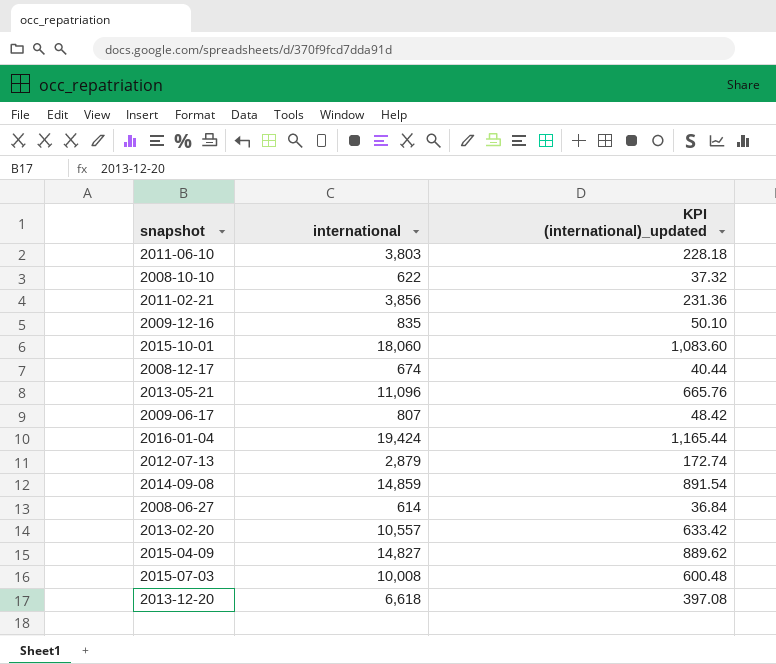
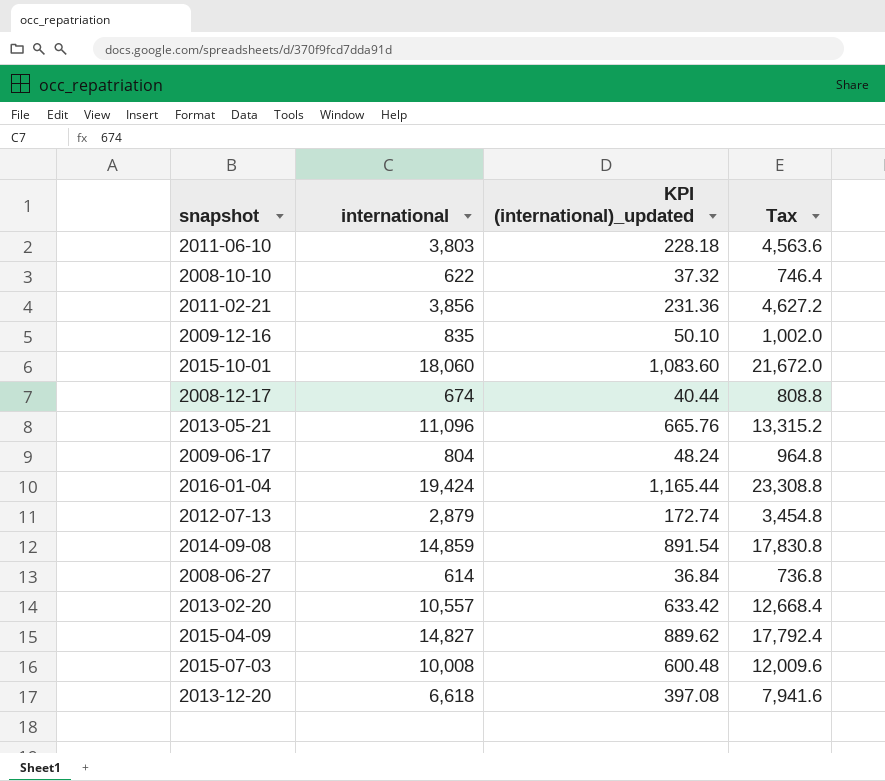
column Tax | formula: none -> [international] * 1.2
2009-06-17 | international: 807 -> 804
2009-06-17 | KPI (international)_updated: 48.42 -> 48.24

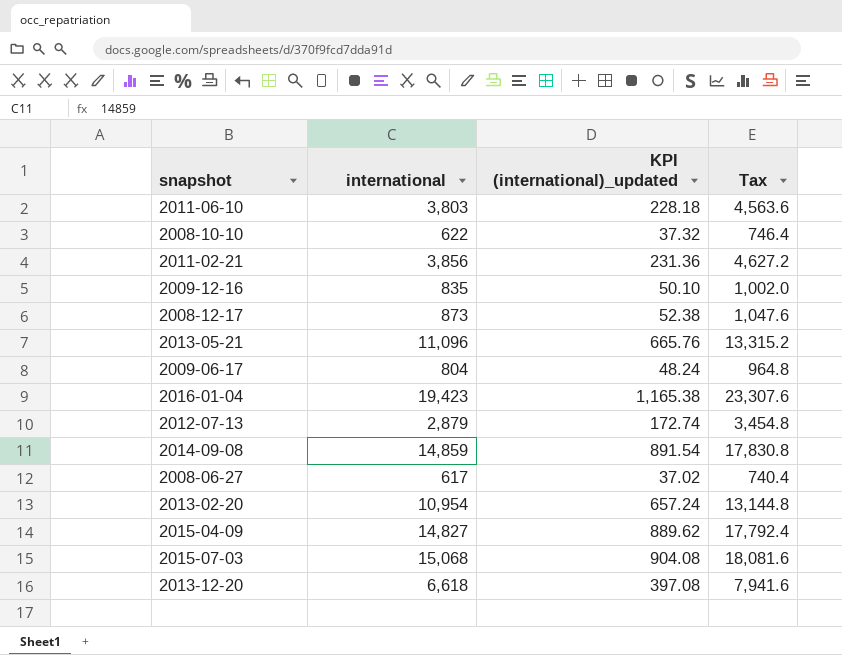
row 2015-10-01: 18,060 | 1,083.60 | 21,672.0 -> none
2008-12-17 | international: 674 -> 873
2008-12-17 | KPI (international)_updated: 40.44 -> 52.38
2008-12-17 | Tax: 808.8 -> 1,047.6
2016-01-04 | international: 19,424 -> 19,423
2016-01-04 | KPI (international)_updated: 1,165.44 -> 1,165.38
2016-01-04 | Tax: 23,308.8 -> 23,307.6
2008-06-27 | international: 614 -> 617
2008-06-27 | KPI (international)_updated: 36.84 -> 37.02
2008-06-27 | Tax: 736.8 -> 740.4
2013-02-20 | international: 10,557 -> 10,954
2013-02-20 | KPI (international)_updated: 633.42 -> 657.24
2013-02-20 | Tax: 12,668.4 -> 13,144.8
2015-07-03 | international: 10,008 -> 15,068
2015-07-03 | KPI (international)_updated: 600.48 -> 904.08
2015-07-03 | Tax: 12,009.6 -> 18,081.6

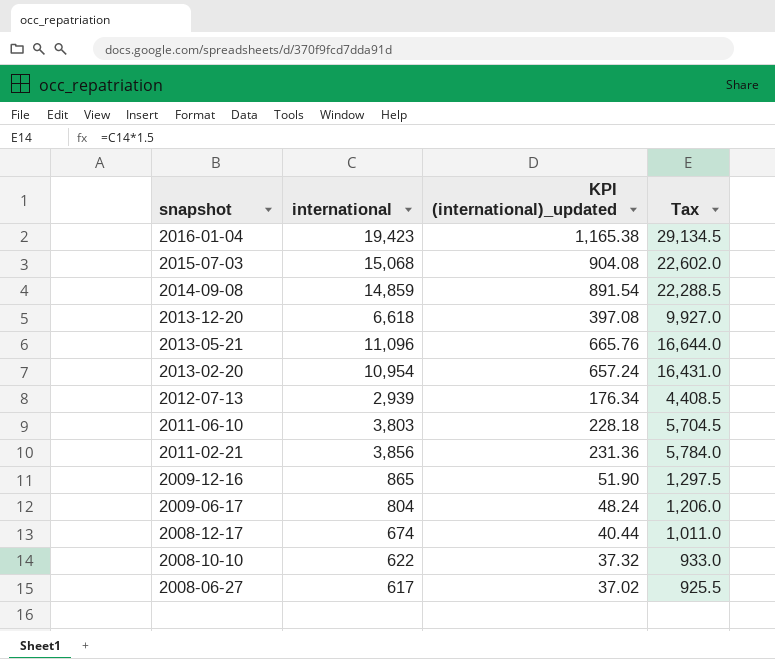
row order: none -> snapshot descending
column Tax | formula: [international] * 1.2 -> [international] * 1.5
row 2015-04-09: 14,827 | 889.62 | 17,792.4 -> none
2012-07-13 | international: 2,879 -> 2,939
2012-07-13 | KPI (international)_updated: 172.74 -> 176.34
2009-12-16 | international: 835 -> 865
2009-12-16 | KPI (international)_updated: 50.10 -> 51.90
2008-12-17 | international: 873 -> 674
2008-12-17 | KPI (international)_updated: 52.38 -> 40.44

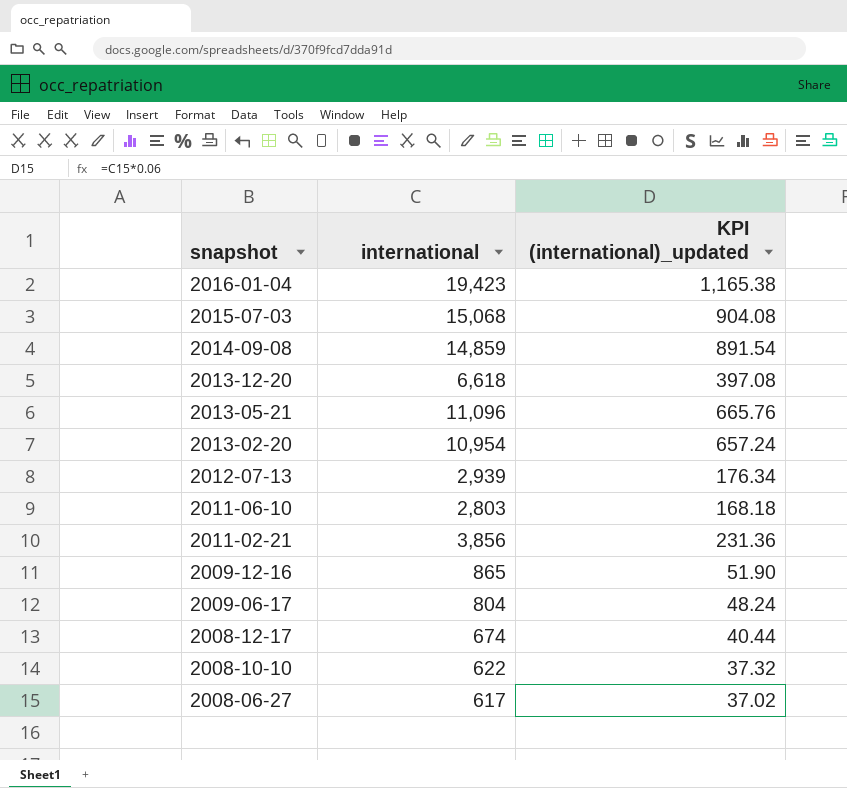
column Tax | formula: [international] * 1.5 -> none
2011-06-10 | international: 3,803 -> 2,803
2011-06-10 | KPI (international)_updated: 228.18 -> 168.18

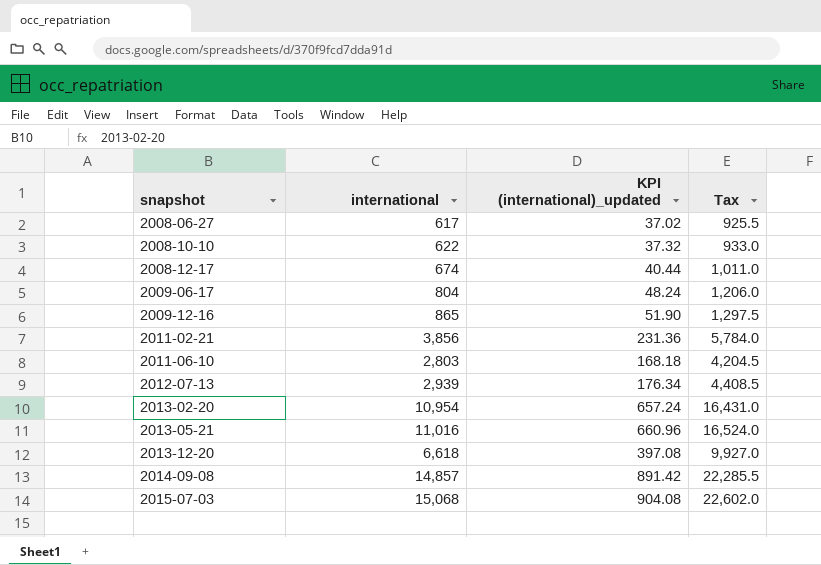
row order: snapshot descending -> snapshot ascending
column Tax | formula: none -> [international] * 1.5
row 2016-01-04: 19,423 | 1,165.38 -> none
2013-05-21 | international: 11,096 -> 11,016
2013-05-21 | KPI (international)_updated: 665.76 -> 660.96
2014-09-08 | international: 14,859 -> 14,857
2014-09-08 | KPI (international)_updated: 891.54 -> 891.42

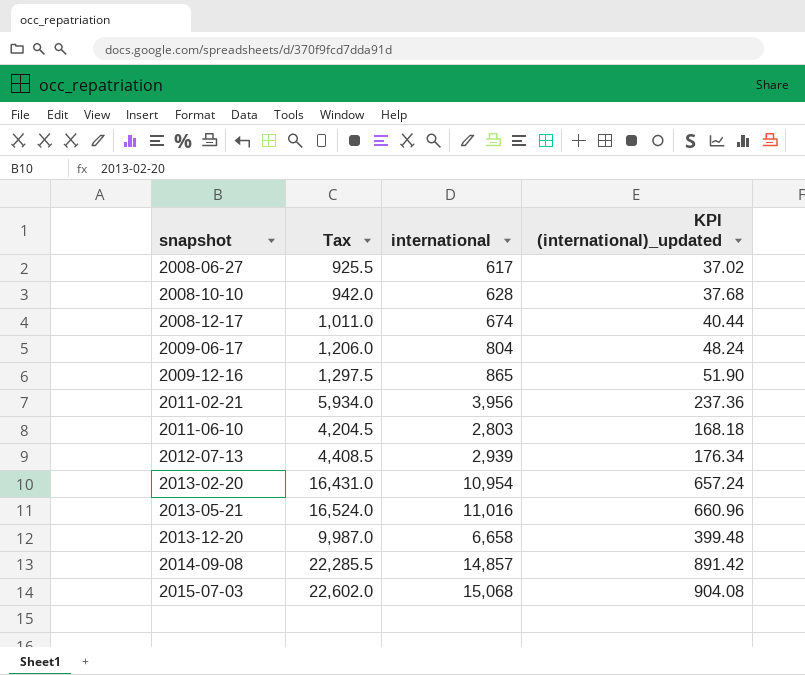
column Tax | position: 4 -> 2
2008-10-10 | Tax: 933.0 -> 942.0
2008-10-10 | international: 622 -> 628
2008-10-10 | KPI (international)_updated: 37.32 -> 37.68
2011-02-21 | Tax: 5,784.0 -> 5,934.0
2011-02-21 | international: 3,856 -> 3,956
2011-02-21 | KPI (international)_updated: 231.36 -> 237.36
2013-12-20 | Tax: 9,927.0 -> 9,987.0
2013-12-20 | international: 6,618 -> 6,658
2013-12-20 | KPI (international)_updated: 397.08 -> 399.48

